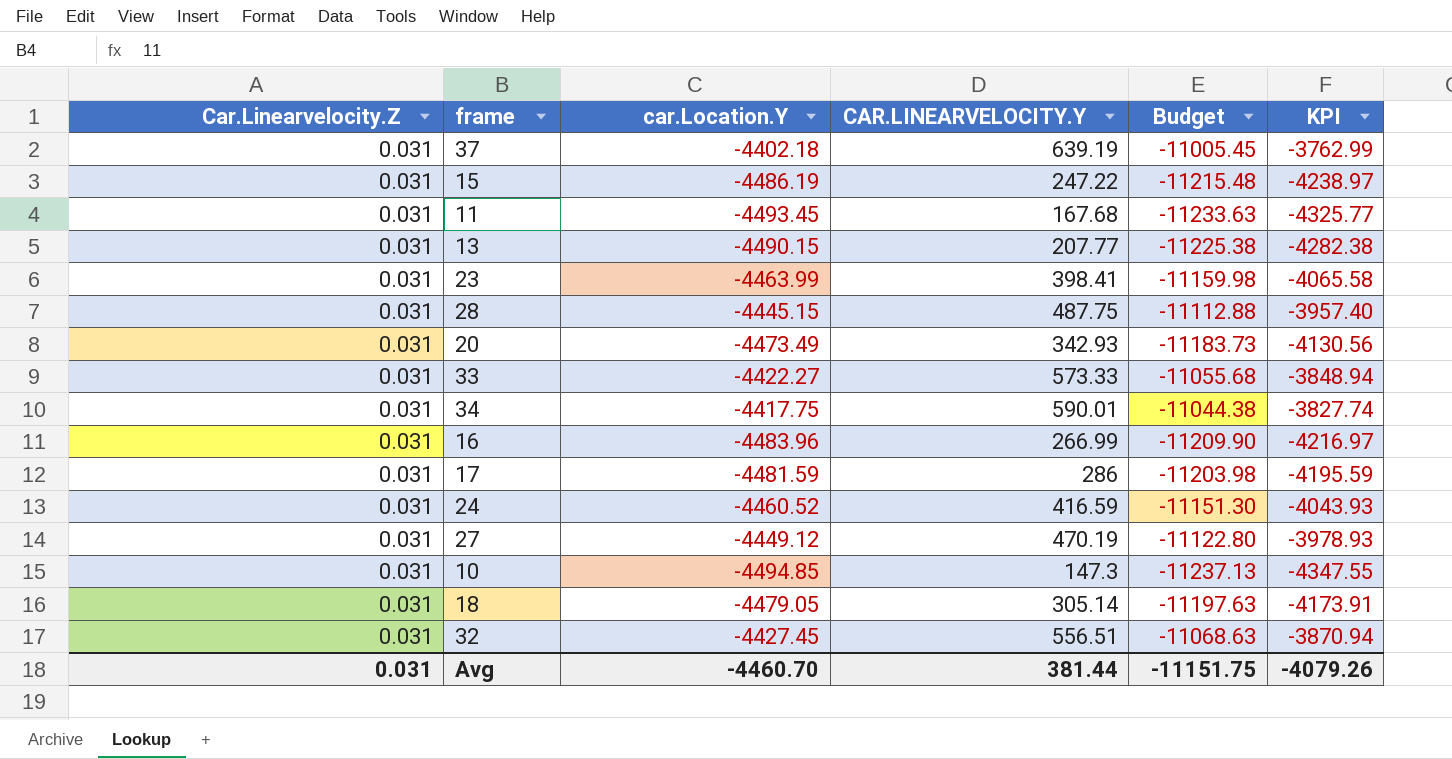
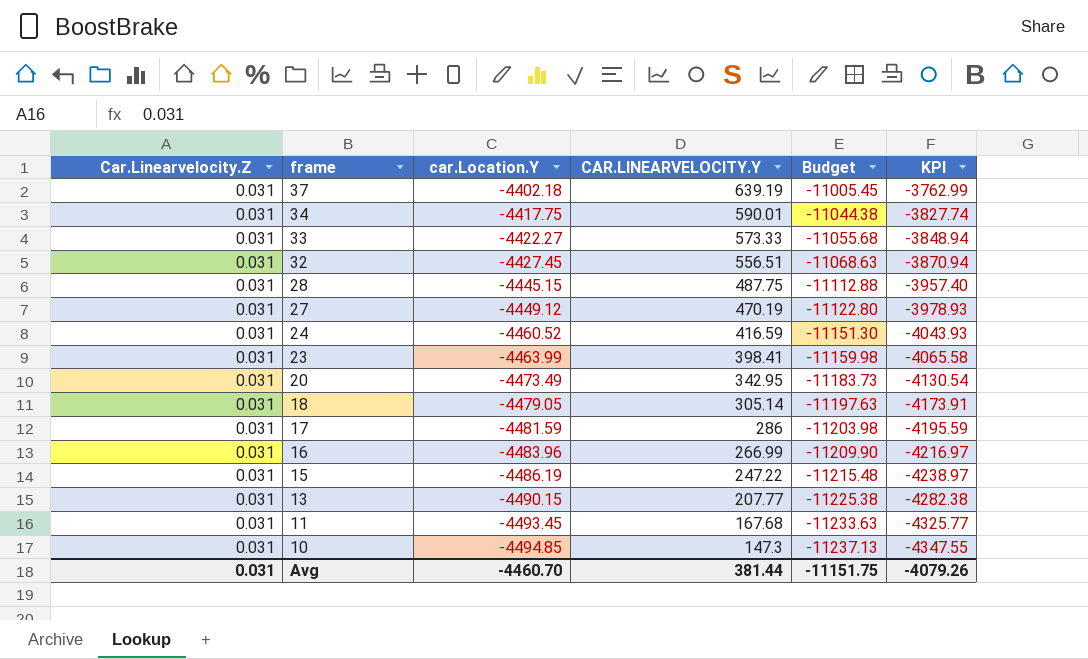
row order: none -> frame descending
20 | CAR.LINEARVELOCITY.Y: 342.93 -> 342.95
20 | KPI: -4130.56 -> -4130.54

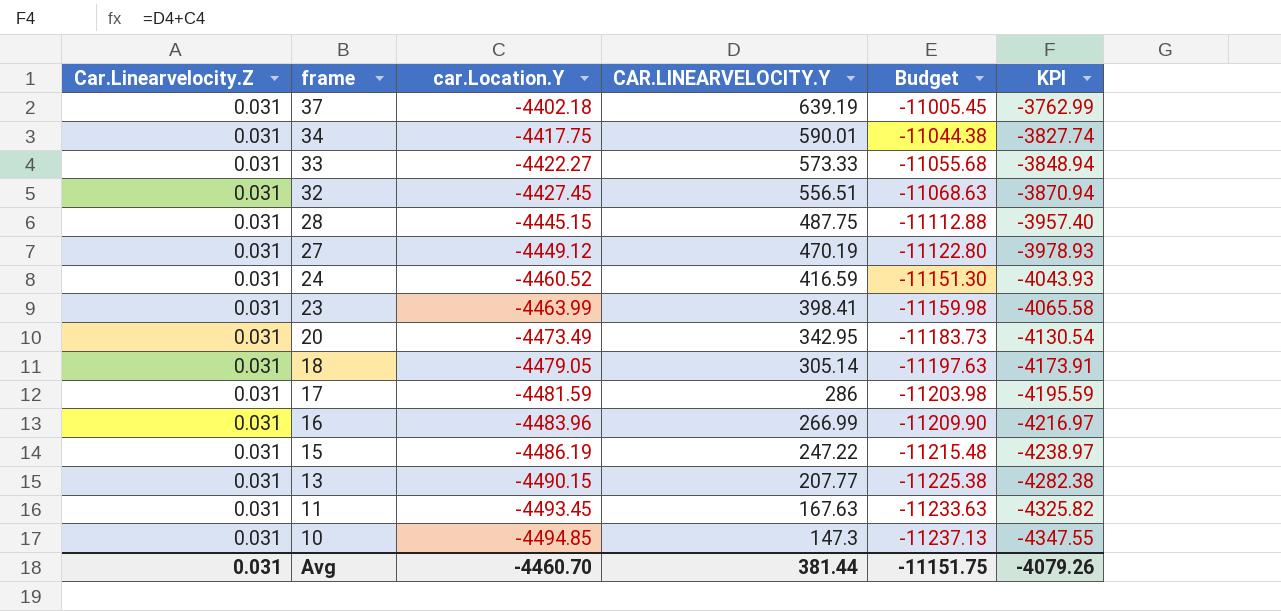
11 | CAR.LINEARVELOCITY.Y: 167.68 -> 167.63
11 | KPI: -4325.77 -> -4325.82

